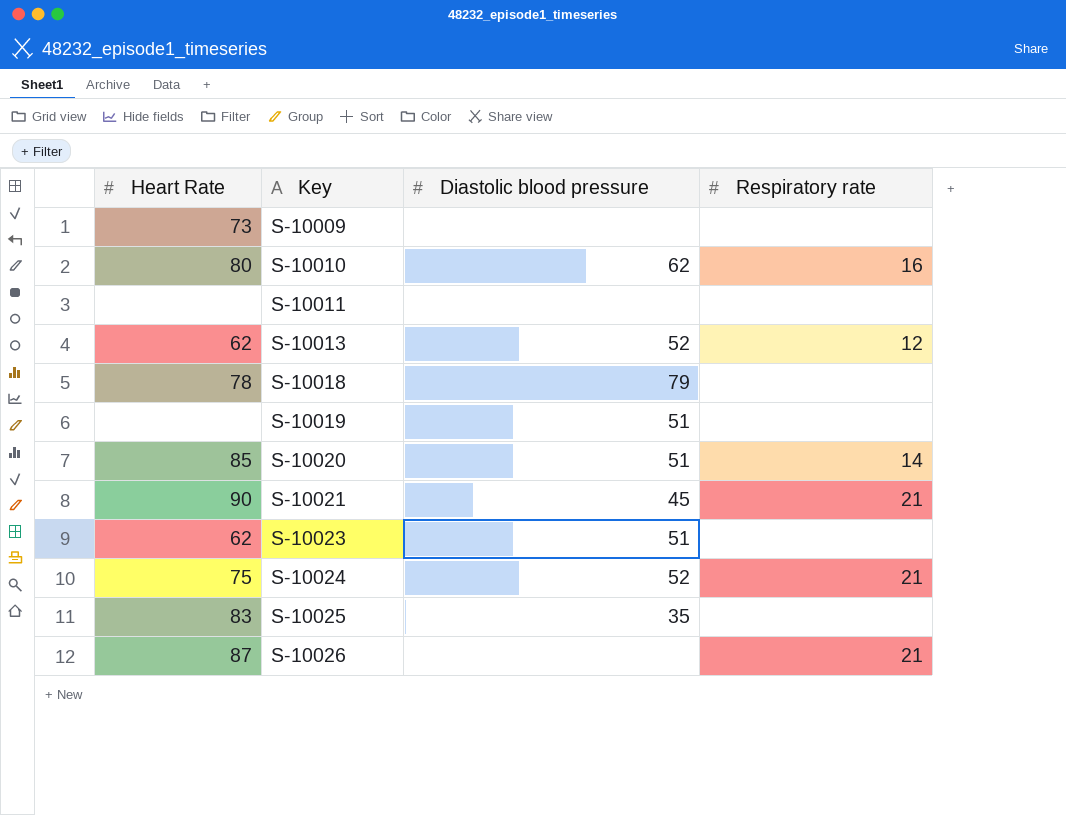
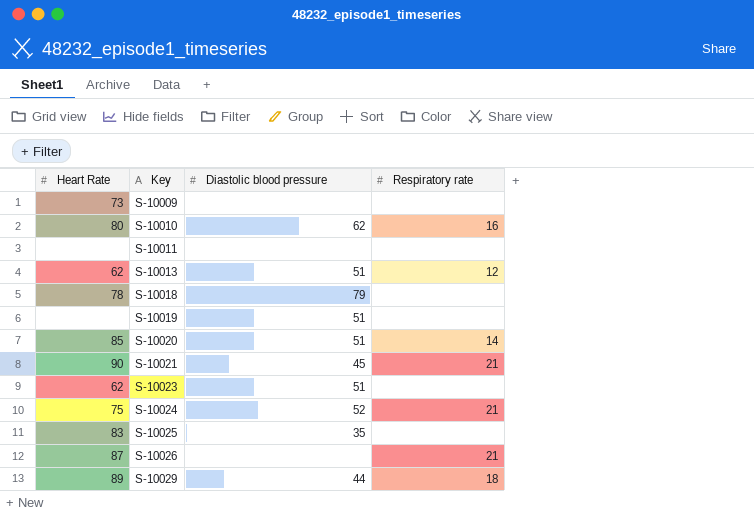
S-10013 | Diastolic blood pressure: 52 -> 51
row S-10029: none -> 89 | 44 | 18

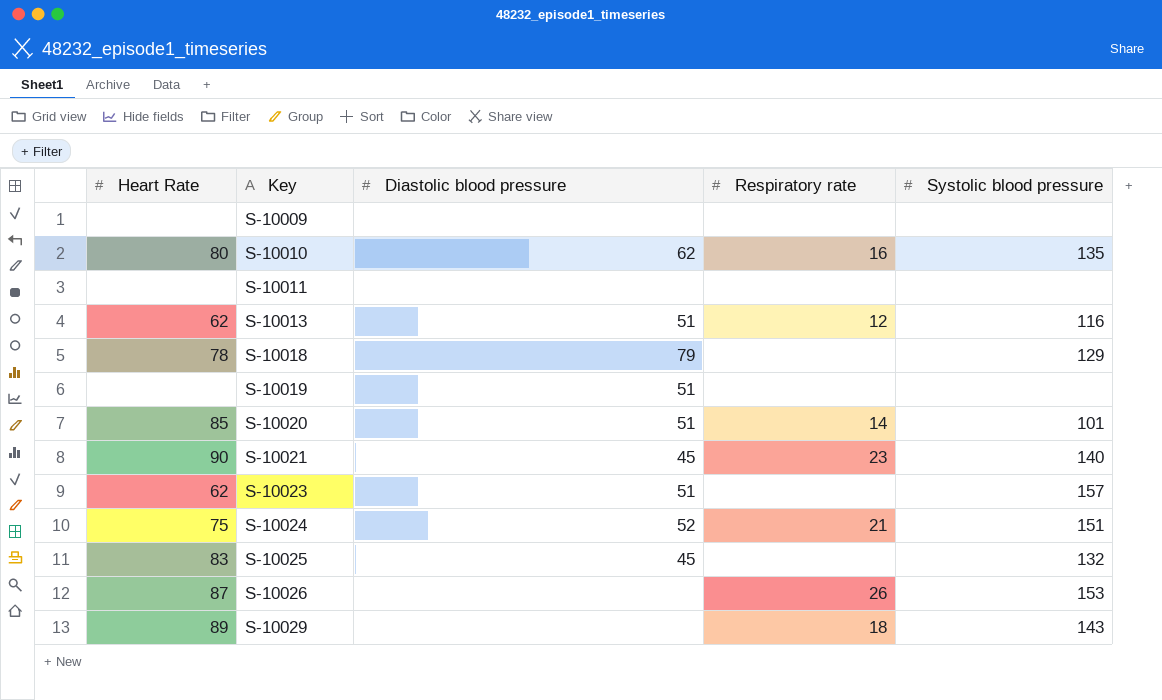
column Systolic blood pressure | position: none -> 5
S-10009 | Heart Rate: 73 -> none
S-10021 | Respiratory rate: 21 -> 23
S-10025 | Diastolic blood pressure: 35 -> 45
S-10026 | Respiratory rate: 21 -> 26
S-10029 | Diastolic blood pressure: 44 -> none

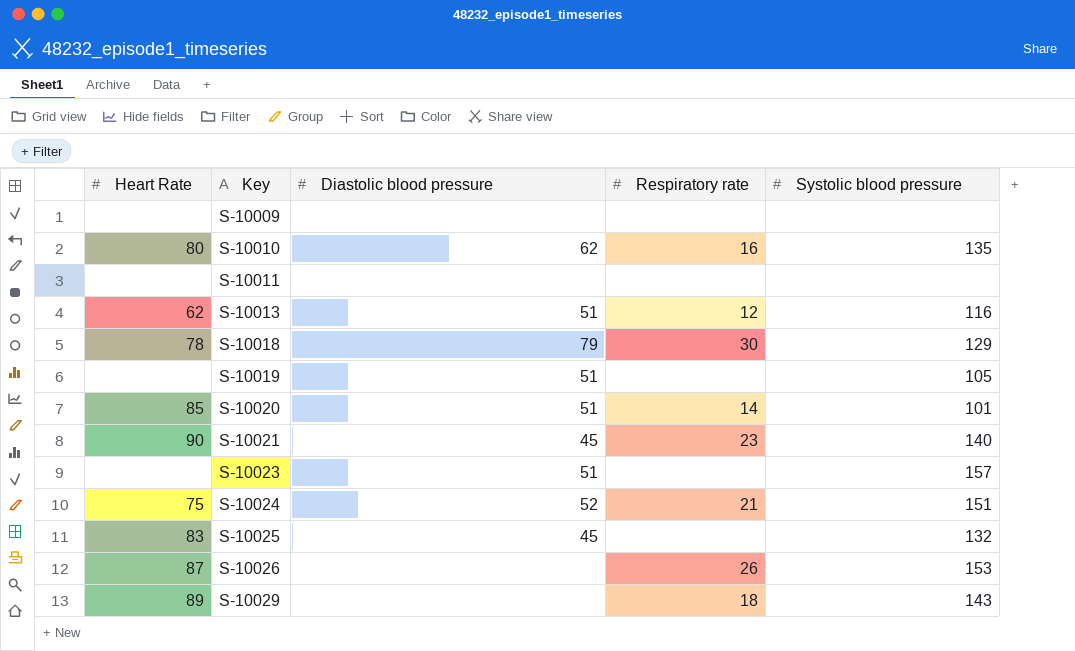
S-10018 | Respiratory rate: none -> 30
S-10019 | Systolic blood pressure: none -> 105
S-10023 | Heart Rate: 62 -> none

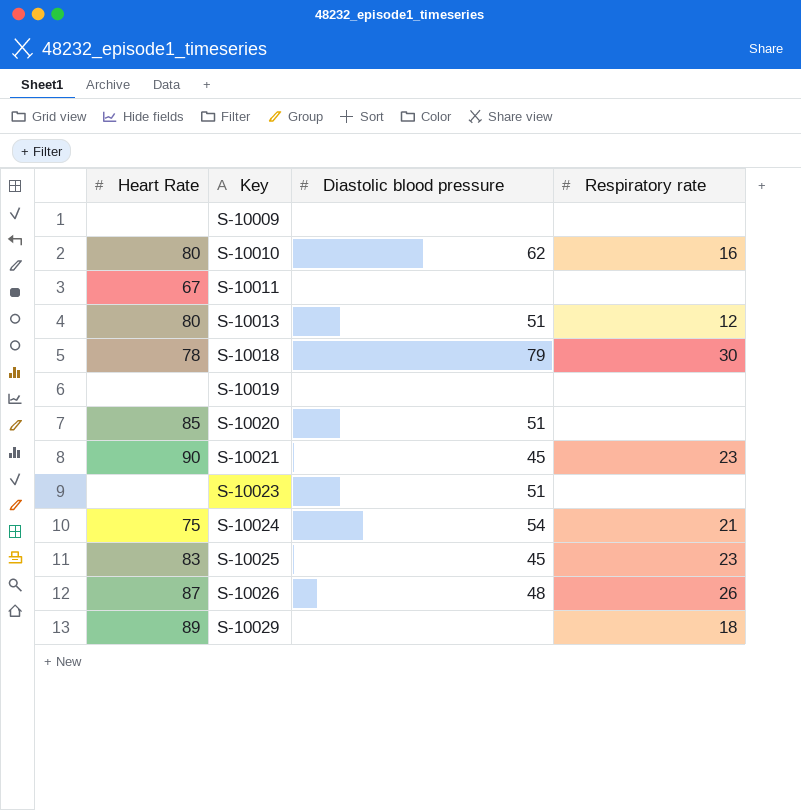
column Systolic blood pressure | position: 5 -> none
S-10011 | Heart Rate: none -> 67
S-10013 | Heart Rate: 62 -> 80
S-10019 | Diastolic blood pressure: 51 -> none
S-10020 | Respiratory rate: 14 -> none
S-10024 | Diastolic blood pressure: 52 -> 54
S-10025 | Respiratory rate: none -> 23
S-10026 | Diastolic blood pressure: none -> 48

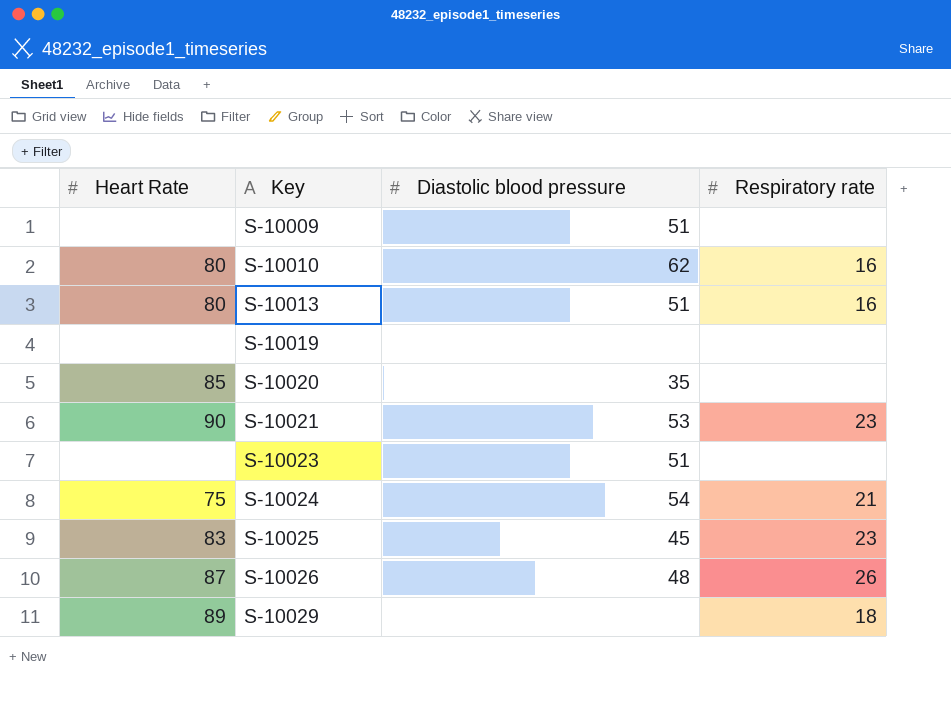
row S-10011: 67 | none | none -> none
row S-10018: 78 | 79 | 30 -> none
S-10009 | Diastolic blood pressure: none -> 51
S-10013 | Respiratory rate: 12 -> 16
S-10020 | Diastolic blood pressure: 51 -> 35
S-10021 | Diastolic blood pressure: 45 -> 53

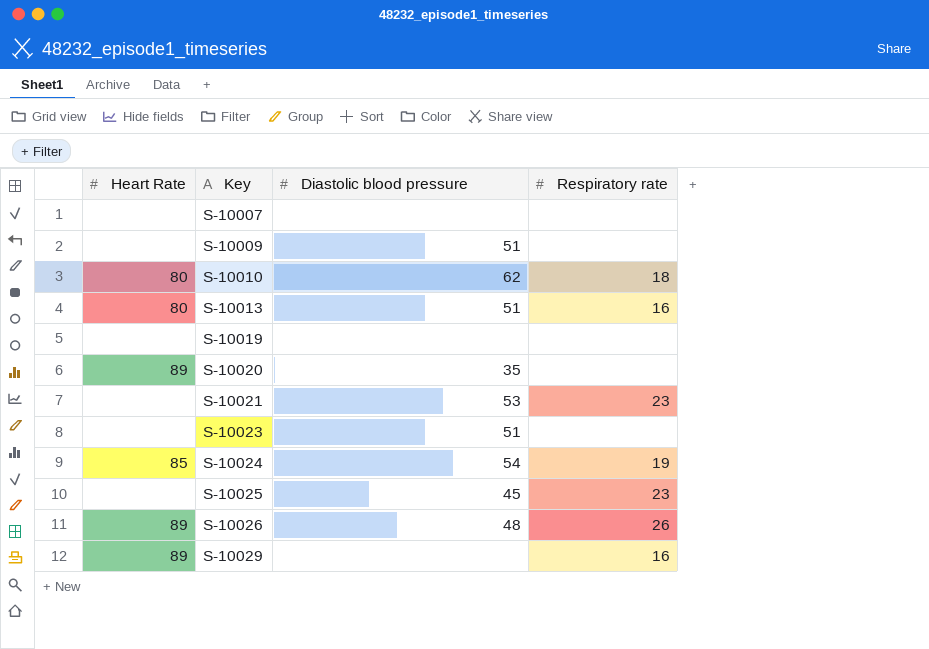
row S-10007: none -> none | none | none
S-10010 | Respiratory rate: 16 -> 18
S-10020 | Heart Rate: 85 -> 89
S-10021 | Heart Rate: 90 -> none
S-10024 | Heart Rate: 75 -> 85
S-10024 | Respiratory rate: 21 -> 19
S-10025 | Heart Rate: 83 -> none
S-10026 | Heart Rate: 87 -> 89
S-10029 | Respiratory rate: 18 -> 16

